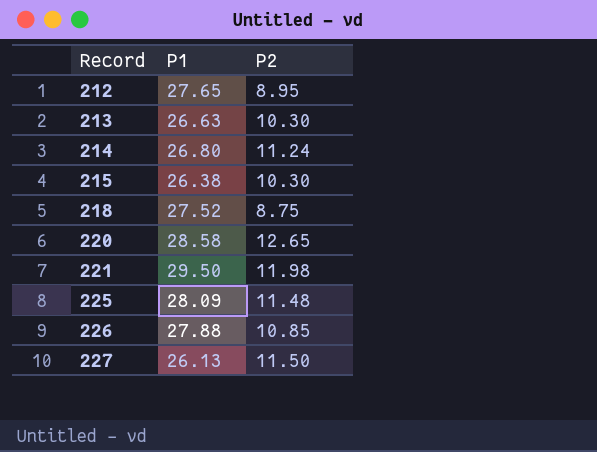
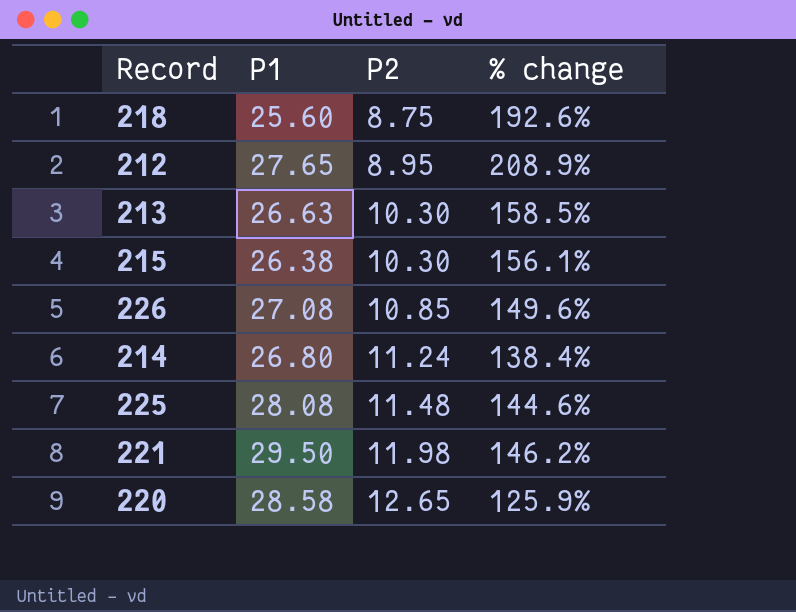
row order: Record ascending -> P2 ascending
column % change | formula: none -> ([P1] - [P2]) / [P2]
row 227: 26.13 | 11.50 -> none
218 | P1: 27.52 -> 25.60
226 | P1: 27.88 -> 27.08
225 | P1: 28.09 -> 28.08

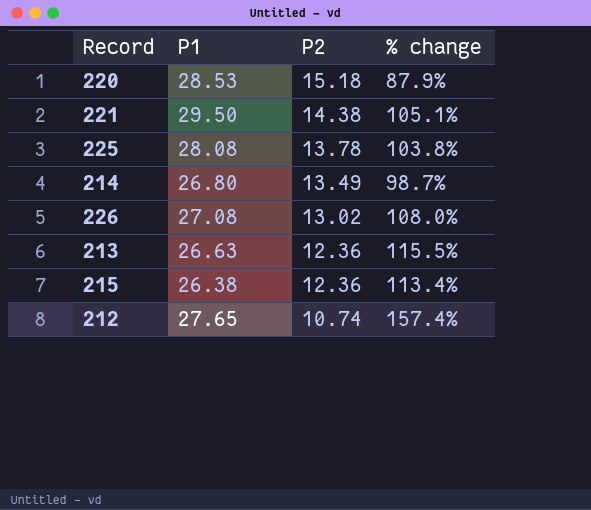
row order: P2 ascending -> P2 descending
row 218: 25.60 | 8.75 | 192.6% -> none
220 | P1: 28.58 -> 28.53
220 | P2: 12.65 -> 15.18
220 | % change: 125.9% -> 87.9%
221 | P2: 11.98 -> 14.38
221 | % change: 146.2% -> 105.1%
225 | P2: 11.48 -> 13.78
225 | % change: 144.6% -> 103.8%
214 | P2: 11.24 -> 13.49
214 | % change: 138.4% -> 98.7%
226 | P2: 10.85 -> 13.02
226 | % change: 149.6% -> 108.0%
213 | P2: 10.30 -> 12.36
213 | % change: 158.5% -> 115.5%
215 | P2: 10.30 -> 12.36
215 | % change: 156.1% -> 113.4%
212 | P2: 8.95 -> 10.74
212 | % change: 208.9% -> 157.4%

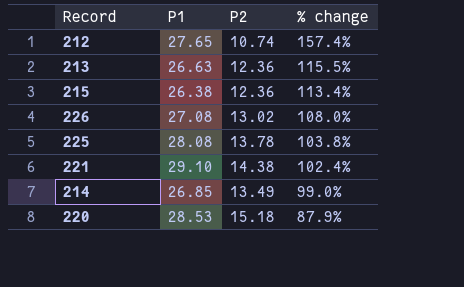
row order: P2 descending -> % change descending
221 | P1: 29.50 -> 29.10
221 | % change: 105.1% -> 102.4%
214 | P1: 26.80 -> 26.85
214 | % change: 98.7% -> 99.0%

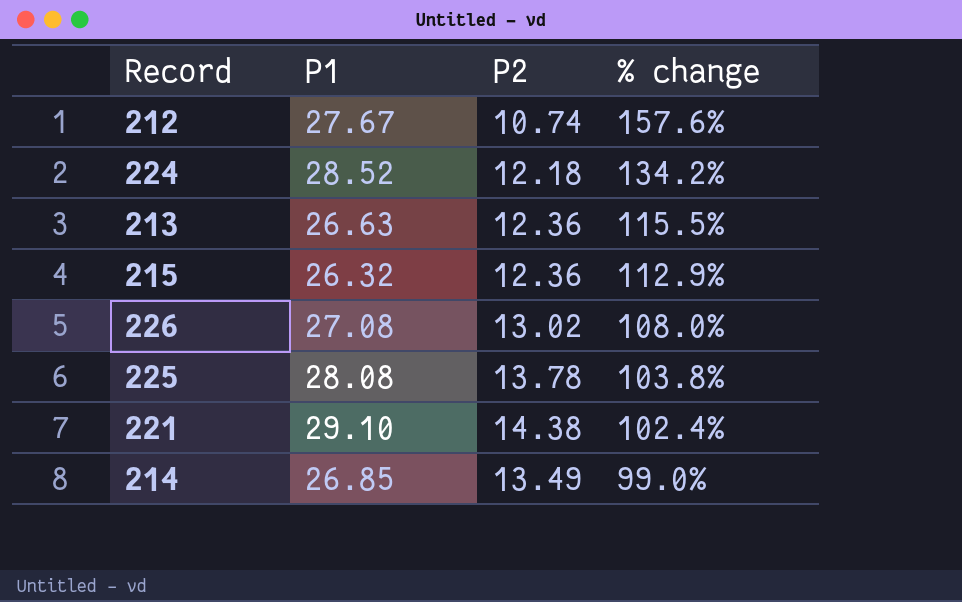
row 220: 28.53 | 15.18 | 87.9% -> none
212 | P1: 27.65 -> 27.67
212 | % change: 157.4% -> 157.6%
row 224: none -> 28.52 | 12.18 | 134.2%
215 | P1: 26.38 -> 26.32
215 | % change: 113.4% -> 112.9%

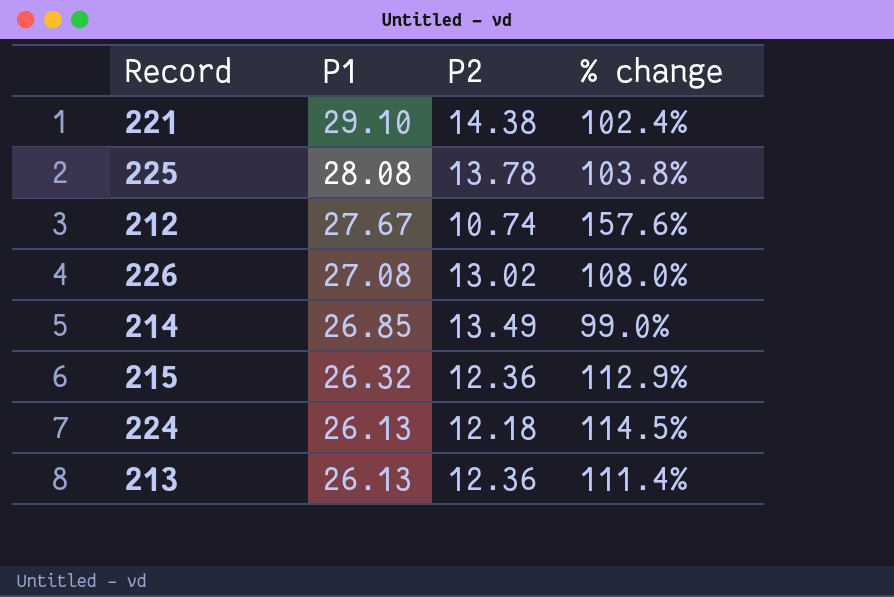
row order: % change descending -> P1 descending
224 | P1: 28.52 -> 26.13
224 | % change: 134.2% -> 114.5%
213 | P1: 26.63 -> 26.13
213 | % change: 115.5% -> 111.4%

